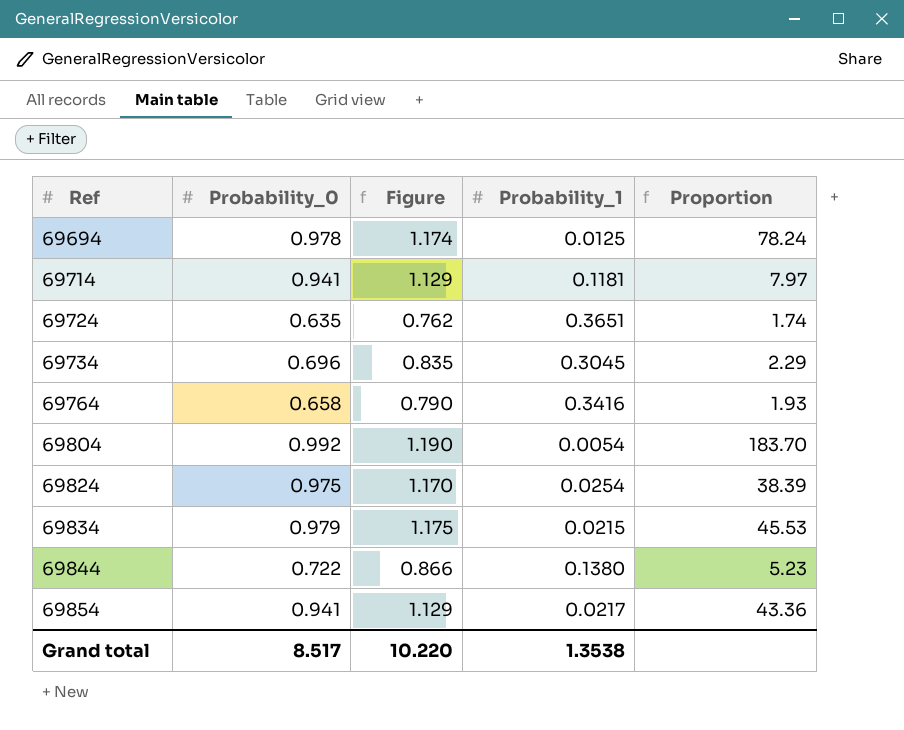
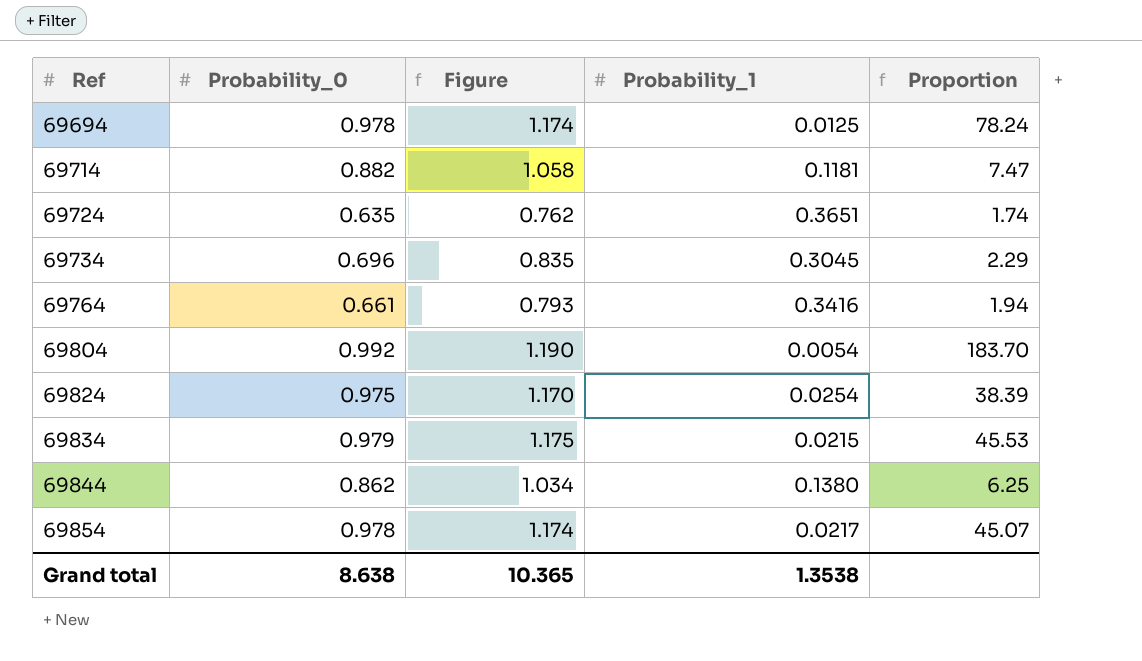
69714 | Probability_0: 0.941 -> 0.882
69714 | Figure: 1.129 -> 1.058
69714 | Proportion: 7.97 -> 7.47
69764 | Probability_0: 0.658 -> 0.661
69764 | Figure: 0.790 -> 0.793
69764 | Proportion: 1.93 -> 1.94
69844 | Probability_0: 0.722 -> 0.862
69844 | Figure: 0.866 -> 1.034
69844 | Proportion: 5.23 -> 6.25
69854 | Probability_0: 0.941 -> 0.978
69854 | Figure: 1.129 -> 1.174
69854 | Proportion: 43.36 -> 45.07
Grand total | Probability_0: 8.517 -> 8.638
Grand total | Figure: 10.220 -> 10.365

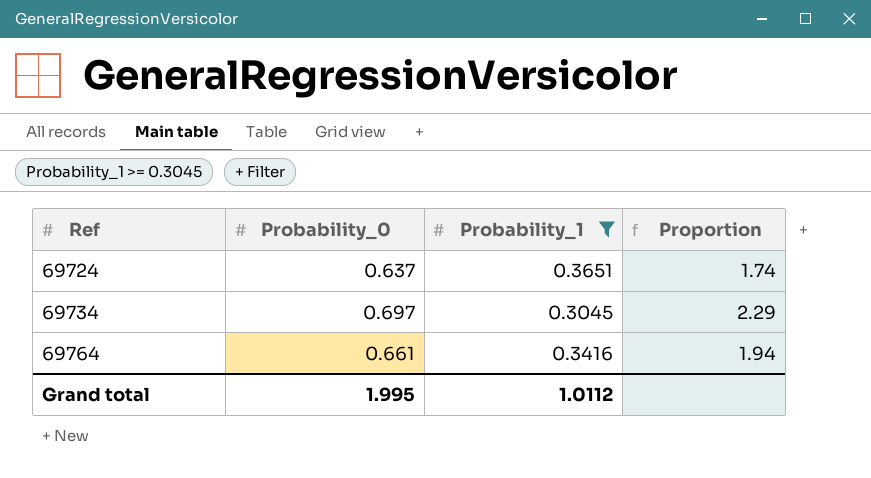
filter: none -> Probability_1 >= 0.3045
column Figure | formula: [Probability_0] * 1.2 -> none
69724 | Probability_0: 0.635 -> 0.637
69734 | Probability_0: 0.696 -> 0.697
Grand total | Probability_0: 8.638 -> 1.995
Grand total | Probability_1: 1.3538 -> 1.0112

